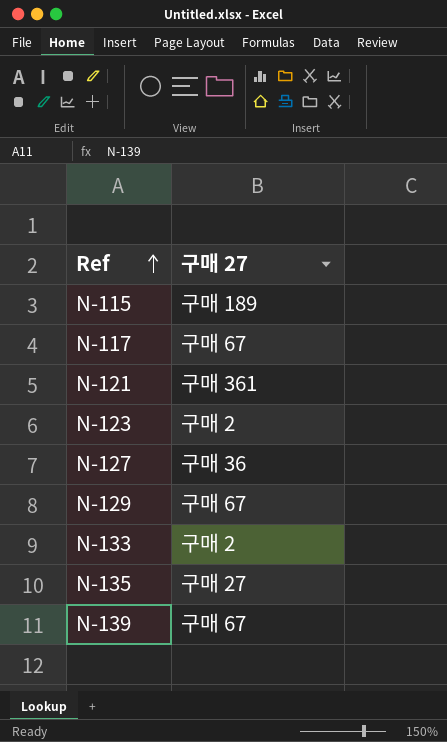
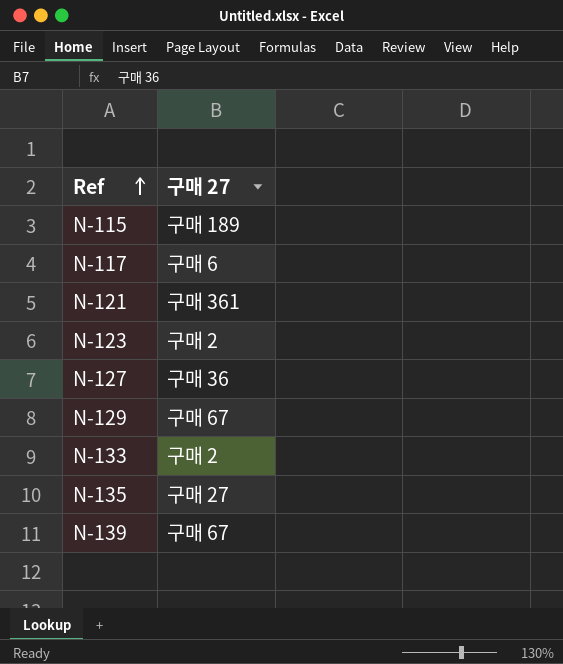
N-117 | 구매 27: 구매 67 -> 구매 6

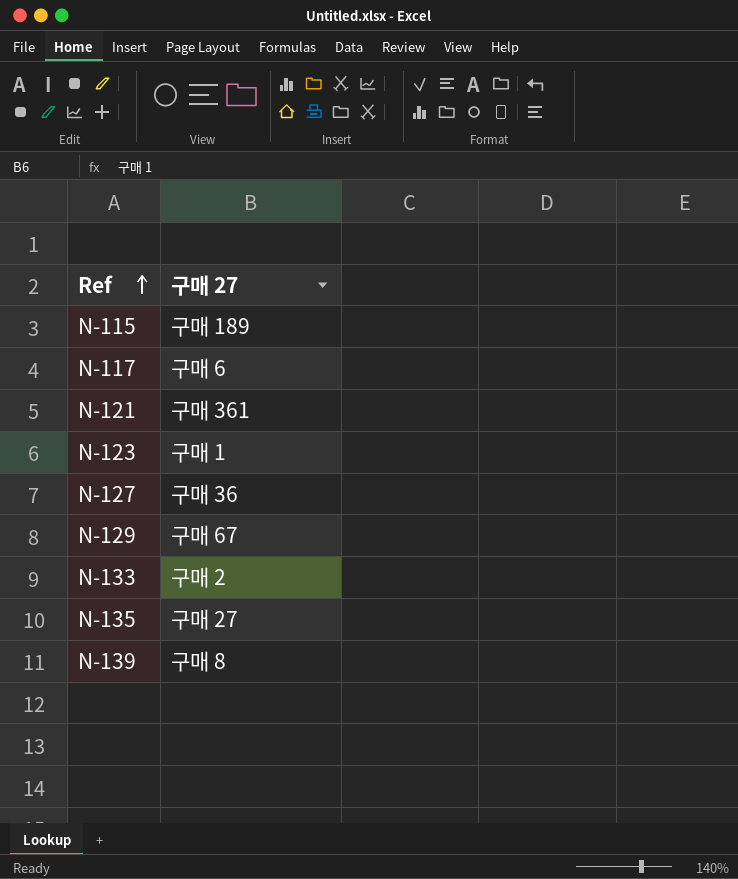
N-123 | 구매 27: 구매 2 -> 구매 1
N-139 | 구매 27: 구매 67 -> 구매 8

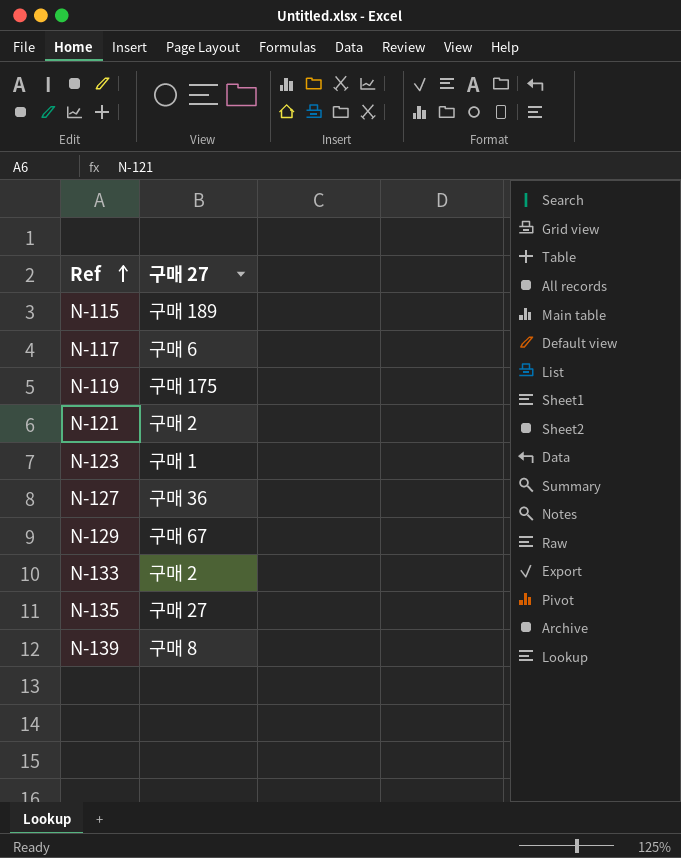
row N-119: none -> 구매 175
N-121 | 구매 27: 구매 361 -> 구매 2

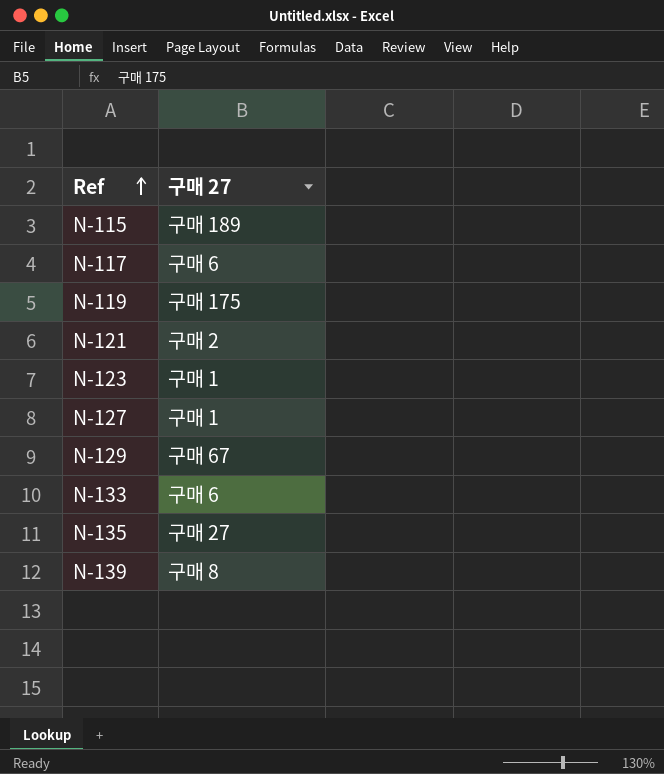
N-127 | 구매 27: 구매 36 -> 구매 1
N-133 | 구매 27: 구매 2 -> 구매 6

